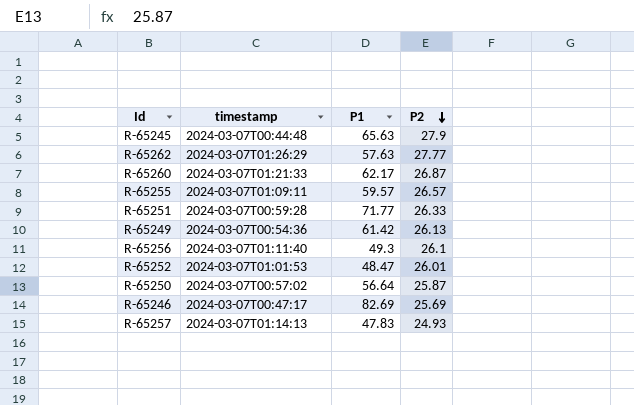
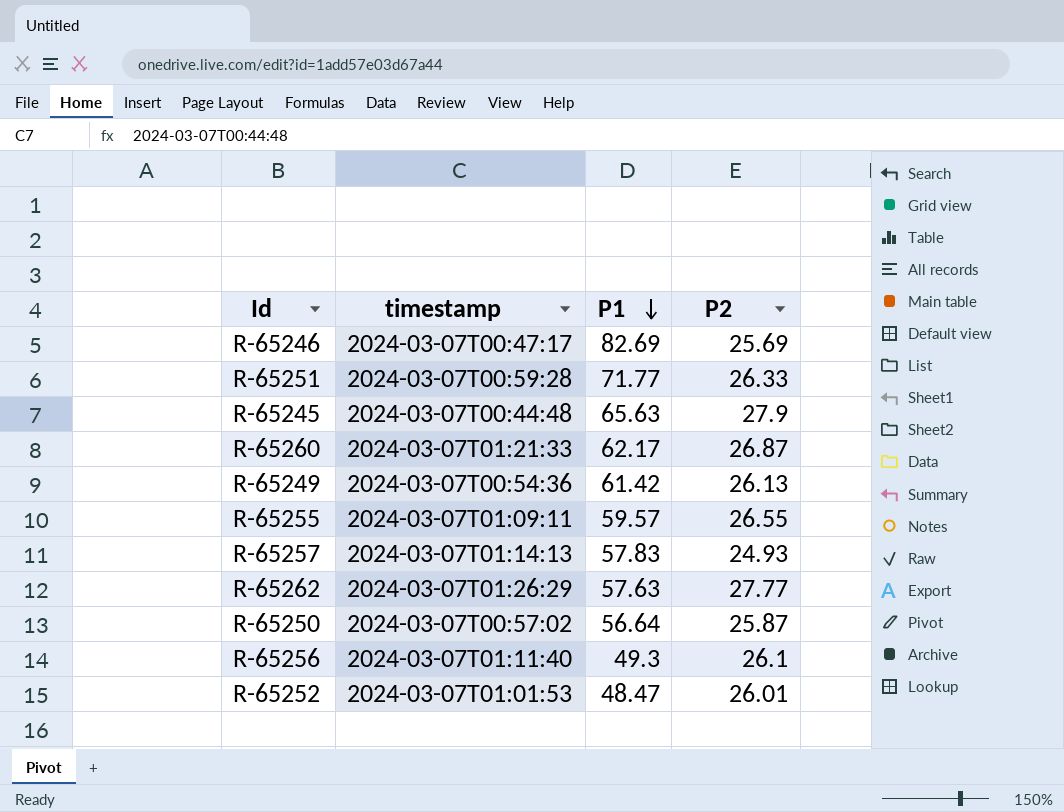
row order: P2 descending -> P1 descending
R-65255 | P2: 26.57 -> 26.55
R-65257 | P1: 47.83 -> 57.83

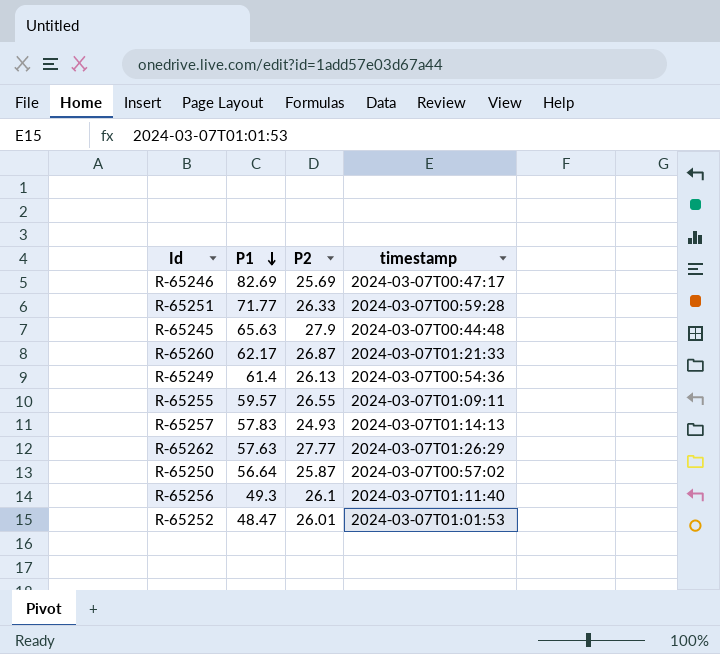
column timestamp | position: 2 -> 4
R-65249 | P1: 61.42 -> 61.4

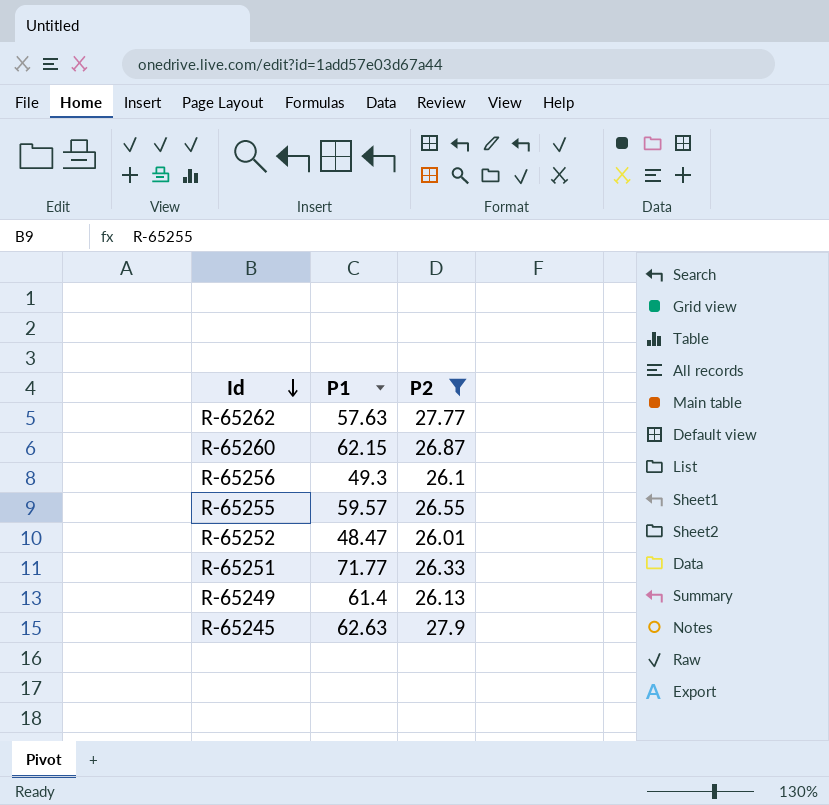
filter: none -> P2 >= 26.01
row order: P1 descending -> Id descending
column timestamp | position: 4 -> none
R-65260 | P1: 62.17 -> 62.15
R-65245 | P1: 65.63 -> 62.63

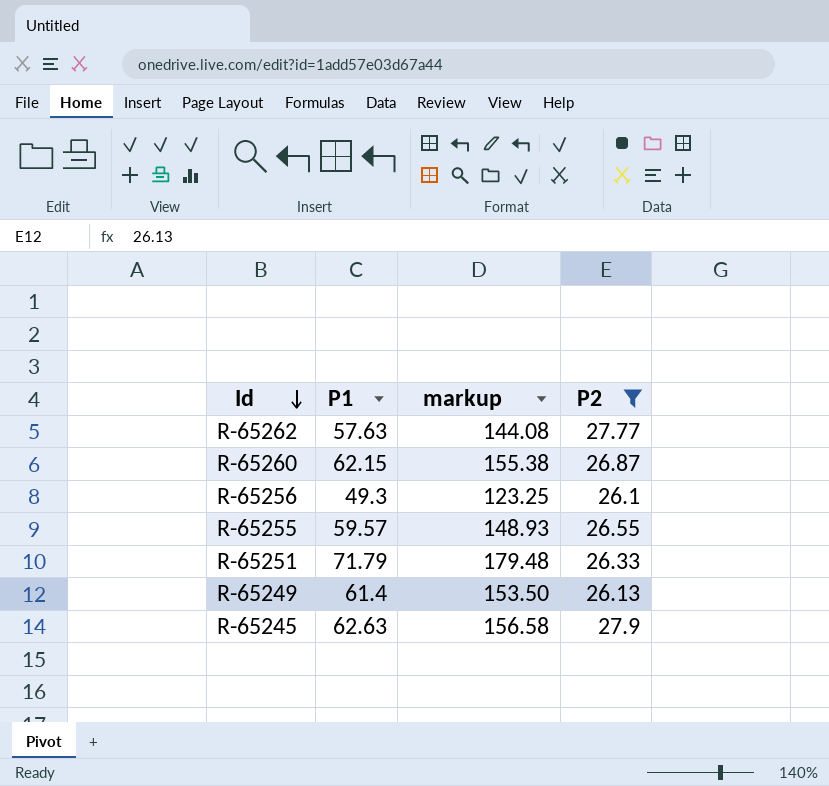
column markup | formula: none -> [P1] * 2.5
row R-65252: 48.47 | 26.01 -> none
R-65251 | P1: 71.77 -> 71.79

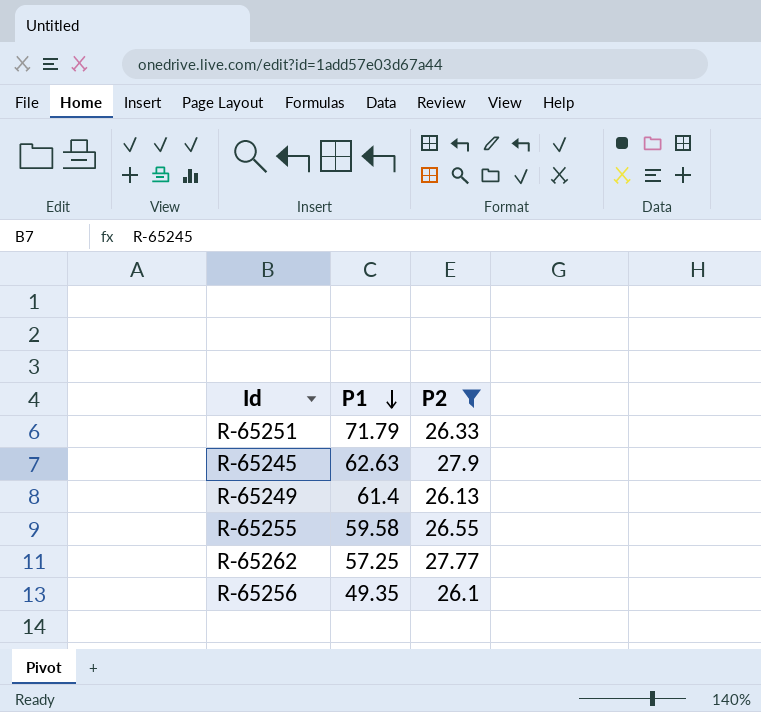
row order: Id descending -> P1 descending
column markup | formula: [P1] * 2.5 -> none
row R-65260: 62.15 | 155.38 | 26.87 -> none
R-65255 | P1: 59.57 -> 59.58
R-65262 | P1: 57.63 -> 57.25
R-65256 | P1: 49.3 -> 49.35

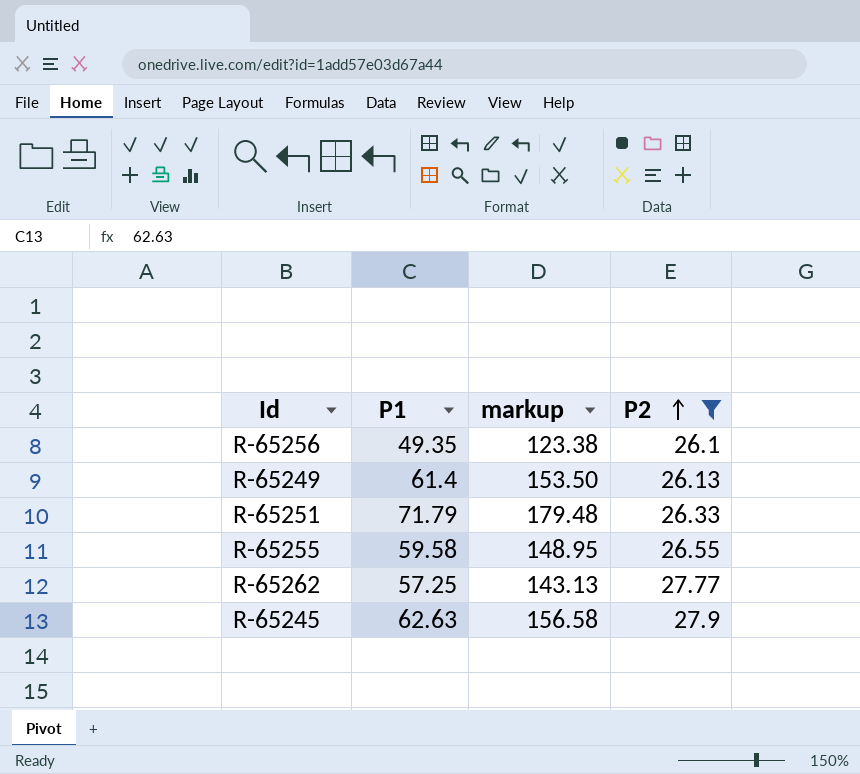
row order: P1 descending -> P2 ascending
column markup | formula: none -> [P1] * 2.5

